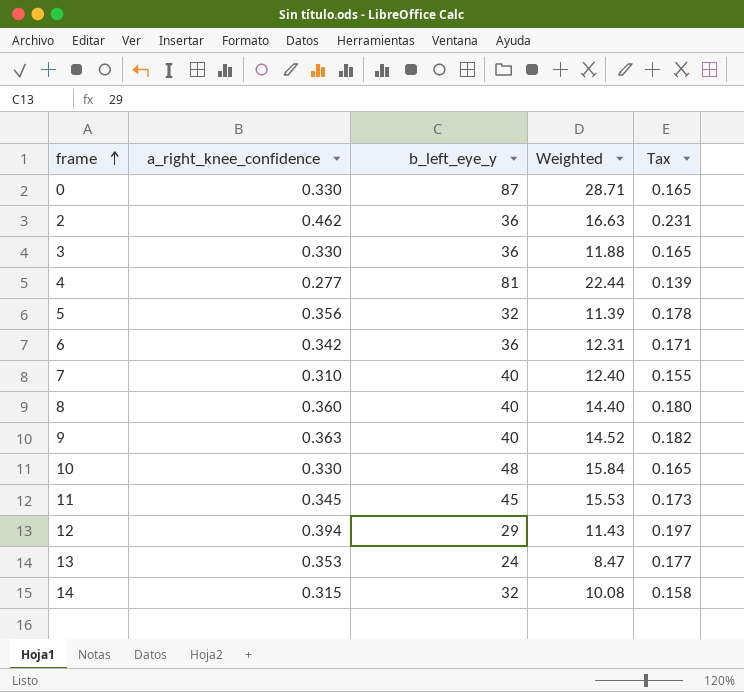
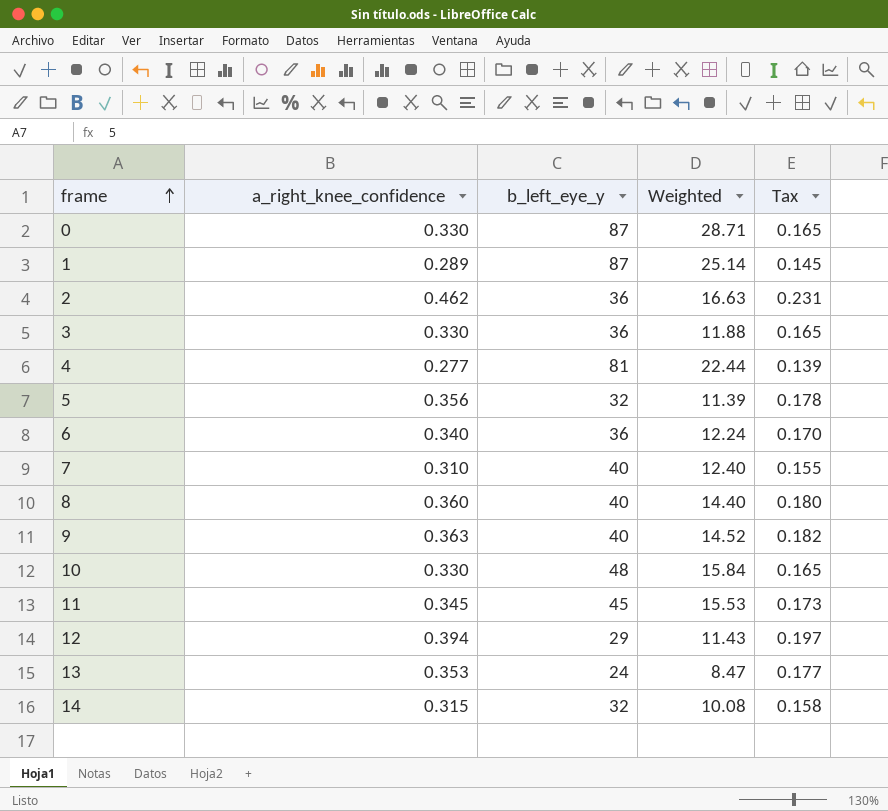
row 1: none -> 0.289 | 87 | 25.14 | 0.145
6 | a_right_knee_confidence: 0.342 -> 0.340
6 | Weighted: 12.31 -> 12.24
6 | Tax: 0.171 -> 0.170

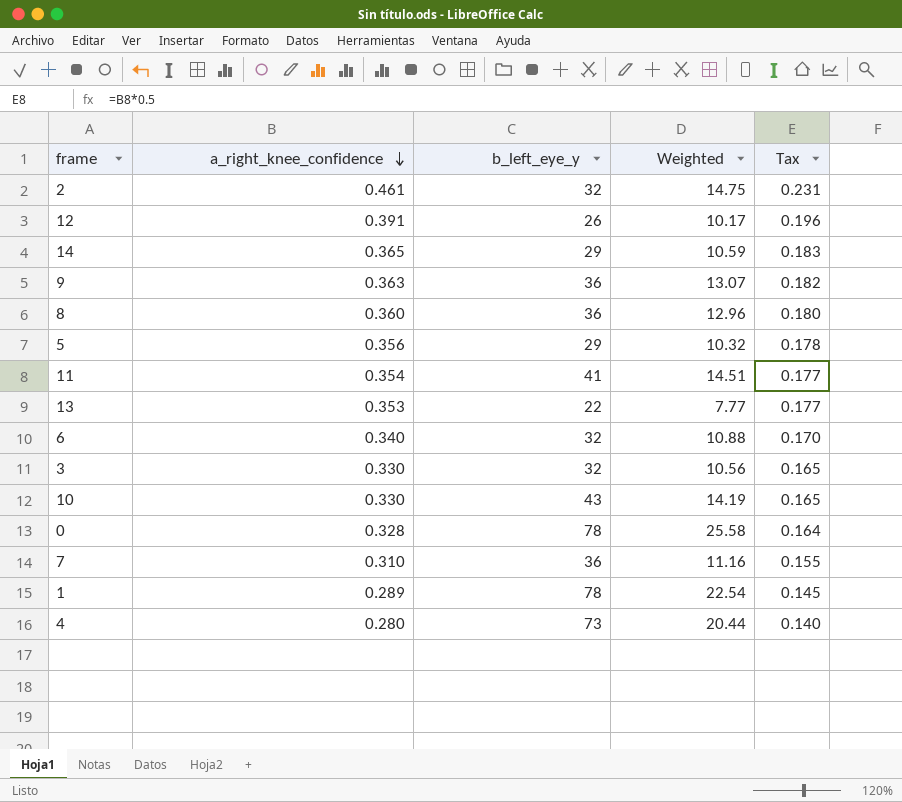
row order: frame ascending -> a_right_knee_confidence descending
2 | a_right_knee_confidence: 0.462 -> 0.461
2 | b_left_eye_y: 36 -> 32
2 | Weighted: 16.63 -> 14.75
12 | a_right_knee_confidence: 0.394 -> 0.391
12 | b_left_eye_y: 29 -> 26
12 | Weighted: 11.43 -> 10.17
12 | Tax: 0.197 -> 0.196
14 | a_right_knee_confidence: 0.315 -> 0.365
14 | b_left_eye_y: 32 -> 29
14 | Weighted: 10.08 -> 10.59
14 | Tax: 0.158 -> 0.183
9 | b_left_eye_y: 40 -> 36
9 | Weighted: 14.52 -> 13.07
8 | b_left_eye_y: 40 -> 36
8 | Weighted: 14.40 -> 12.96
5 | b_left_eye_y: 32 -> 29
5 | Weighted: 11.39 -> 10.32
11 | a_right_knee_confidence: 0.345 -> 0.354
11 | b_left_eye_y: 45 -> 41
11 | Weighted: 15.53 -> 14.51
11 | Tax: 0.173 -> 0.177
13 | b_left_eye_y: 24 -> 22
13 | Weighted: 8.47 -> 7.77
6 | b_left_eye_y: 36 -> 32
6 | Weighted: 12.24 -> 10.88
3 | b_left_eye_y: 36 -> 32
3 | Weighted: 11.88 -> 10.56
10 | b_left_eye_y: 48 -> 43
10 | Weighted: 15.84 -> 14.19
0 | a_right_knee_confidence: 0.330 -> 0.328
0 | b_left_eye_y: 87 -> 78
0 | Weighted: 28.71 -> 25.58
0 | Tax: 0.165 -> 0.164
7 | b_left_eye_y: 40 -> 36
7 | Weighted: 12.40 -> 11.16
1 | b_left_eye_y: 87 -> 78
1 | Weighted: 25.14 -> 22.54
4 | a_right_knee_confidence: 0.277 -> 0.280
4 | b_left_eye_y: 81 -> 73
4 | Weighted: 22.44 -> 20.44
4 | Tax: 0.139 -> 0.140

